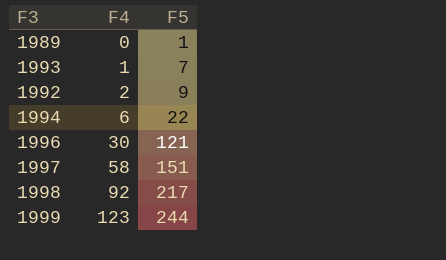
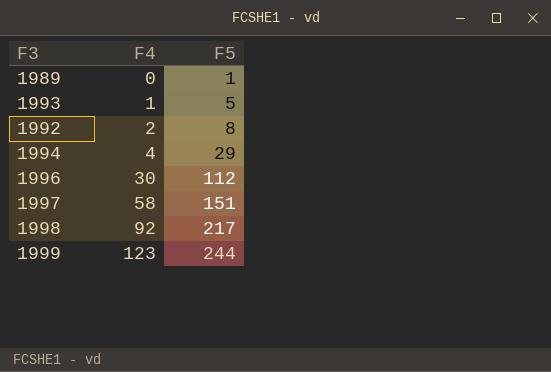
1993 | F5: 7 -> 5
1992 | F5: 9 -> 8
1994 | F4: 6 -> 4
1994 | F5: 22 -> 29
1996 | F5: 121 -> 112

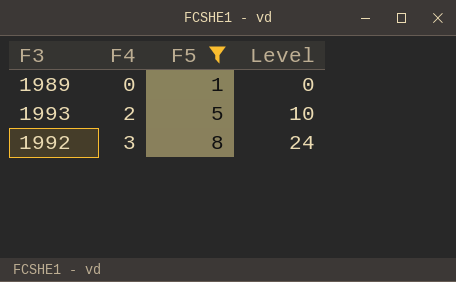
filter: none -> F5 <= 8
column Level | formula: none -> [F4] * [F5]
1993 | F4: 1 -> 2
1992 | F4: 2 -> 3

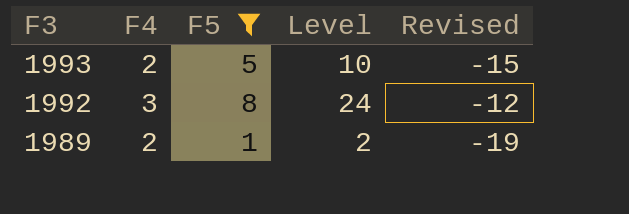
row order: F4 ascending -> F3 descending
column Revised | formula: none -> [F5] - 20
1989 | F4: 0 -> 2
1989 | Level: 0 -> 2

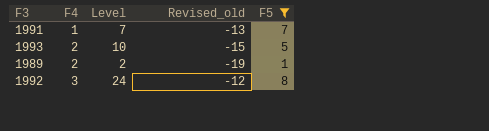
row order: F3 descending -> F4 ascending
column name: Revised -> Revised_old
column F5 | position: 3 -> 5
row 1991: none -> 1 | 7 | -13 | 7

